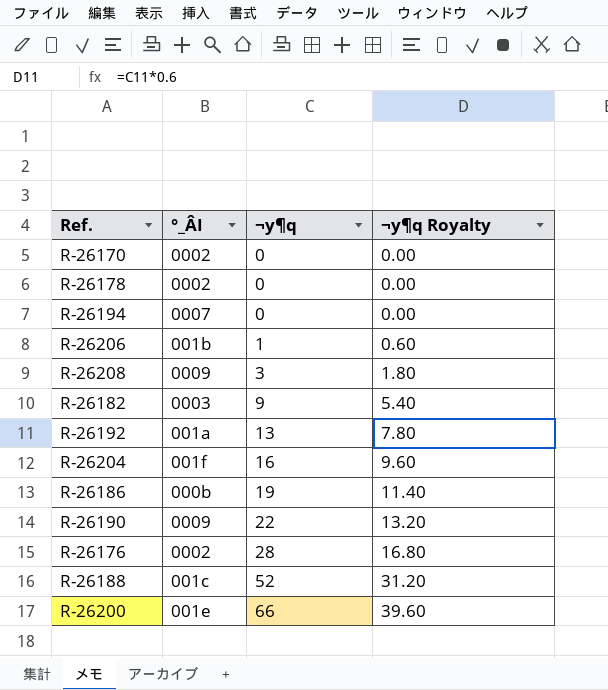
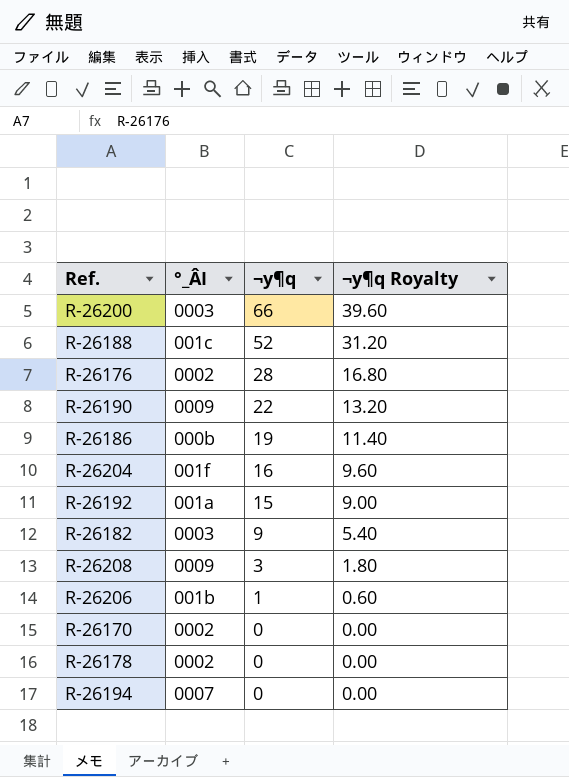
row order: ¬y¶q ascending -> ¬y¶q descending
R-26200 | °_ÂI: 001e -> 0003
R-26192 | ¬y¶q: 13 -> 15
R-26192 | ¬y¶q Royalty: 7.80 -> 9.00

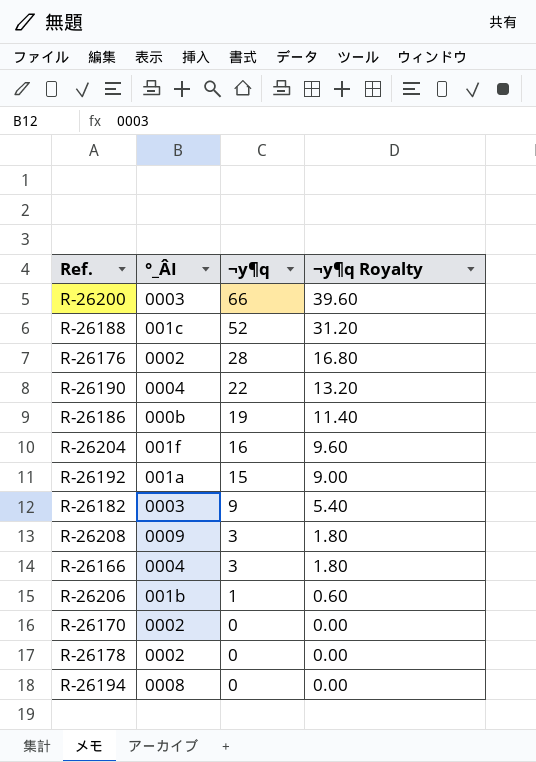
R-26190 | °_ÂI: 0009 -> 0004
row R-26166: none -> 0004 | 3 | 1.80
R-26194 | °_ÂI: 0007 -> 0008

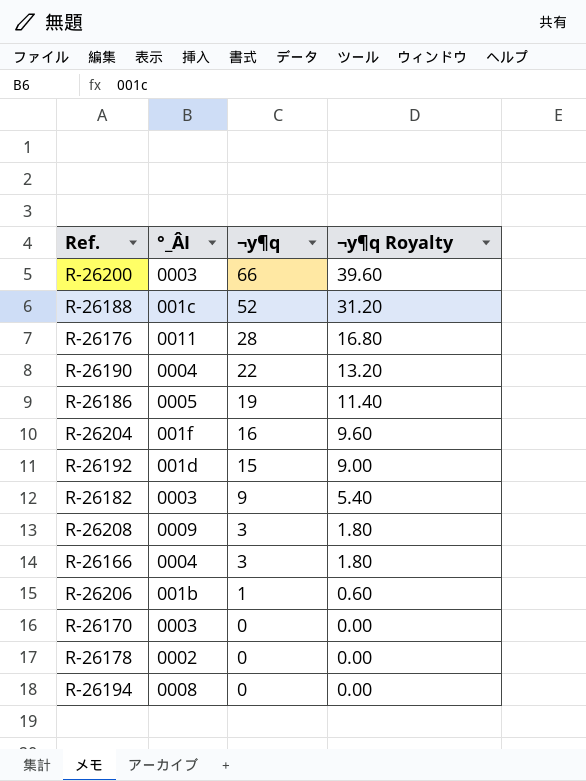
R-26176 | °_ÂI: 0002 -> 0011
R-26186 | °_ÂI: 000b -> 0005
R-26192 | °_ÂI: 001a -> 001d
R-26170 | °_ÂI: 0002 -> 0003

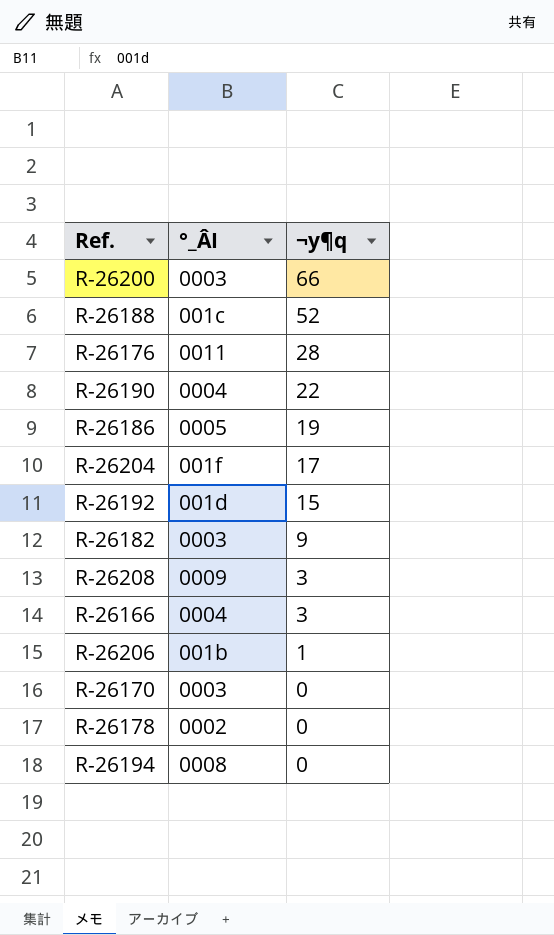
column ¬y¶q Royalty | formula: [¬y¶q] * 0.6 -> none
R-26204 | ¬y¶q: 16 -> 17

